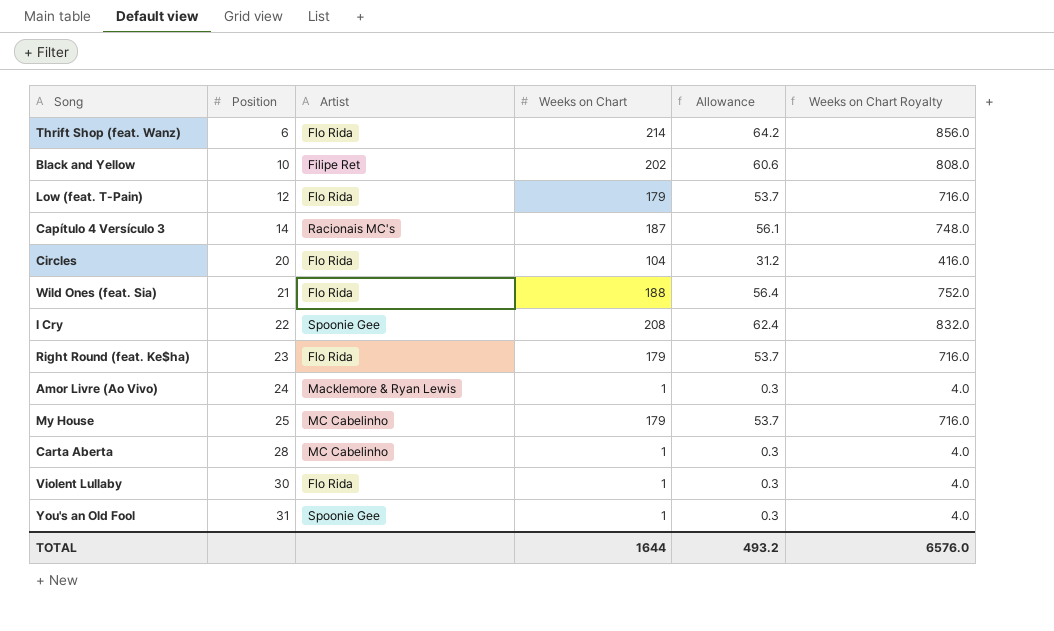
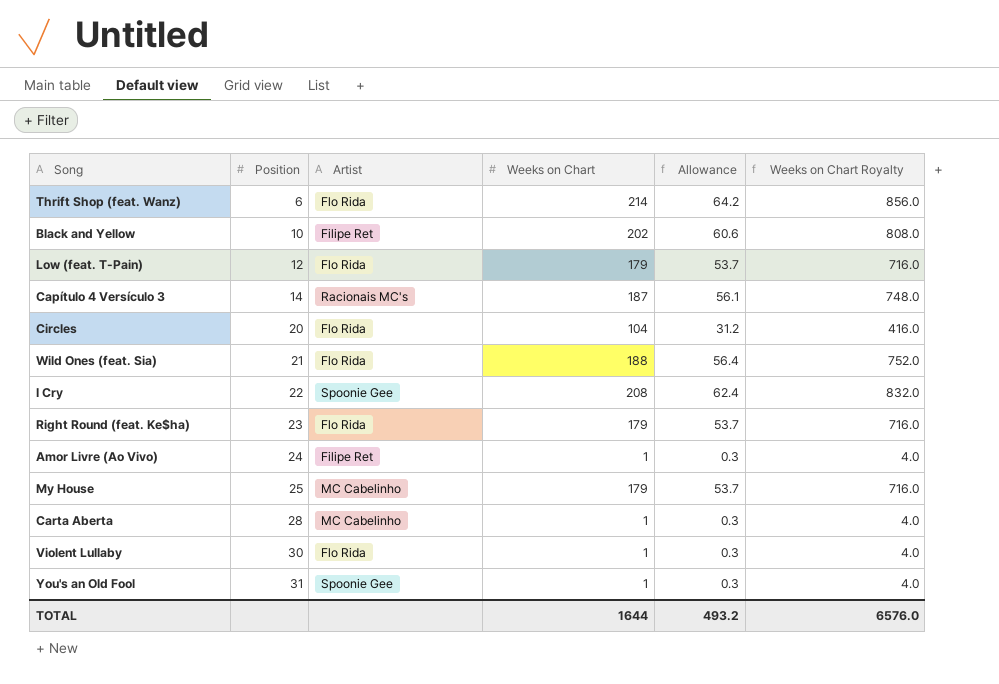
Amor Livre (Ao Vivo) | Artist: Macklemore & Ryan Lewis -> Filipe Ret

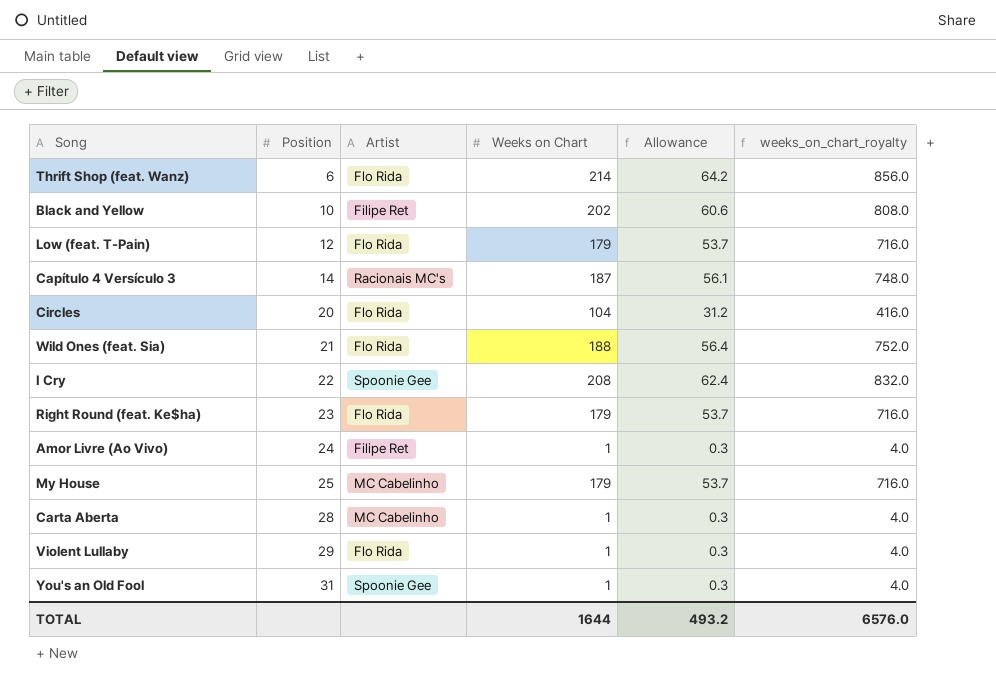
column name: Weeks on Chart Royalty -> weeks_on_chart_royalty
Violent Lullaby | Position: 30 -> 29

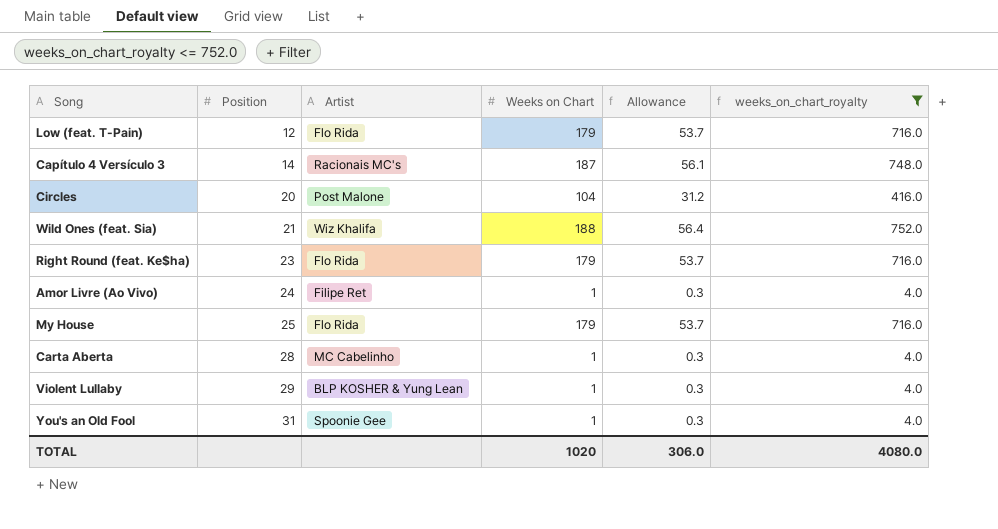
filter: none -> weeks_on_chart_royalty <= 752.0
Circles | Artist: Flo Rida -> Post Malone
Wild Ones (feat. Sia) | Artist: Flo Rida -> Wiz Khalifa
My House | Artist: MC Cabelinho -> Flo Rida
Violent Lullaby | Artist: Flo Rida -> BLP KOSHER & Yung Lean
TOTAL | Weeks on Chart: 1644 -> 1020
TOTAL | Allowance: 493.2 -> 306.0
TOTAL | weeks_on_chart_royalty: 6576.0 -> 4080.0

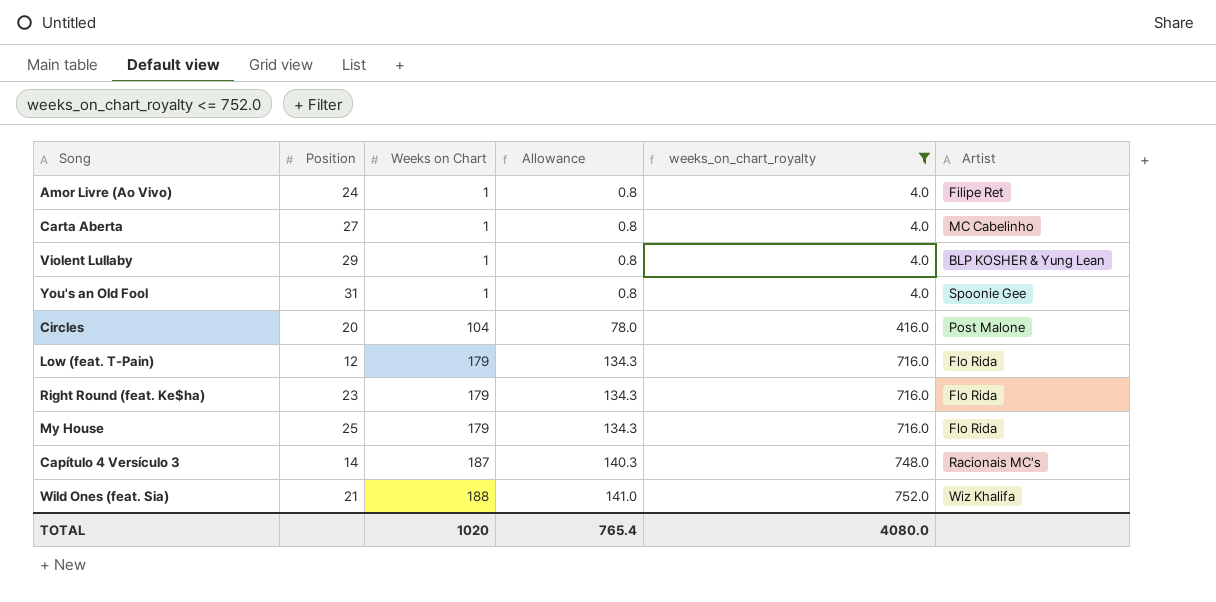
row order: Position ascending -> Weeks on Chart ascending
column Allowance | formula: [Weeks on Chart] * 0.3 -> [Weeks on Chart] * 0.75
column Artist | position: 3 -> 6
Carta Aberta | Position: 28 -> 27
TOTAL | Allowance: 306.0 -> 765.4

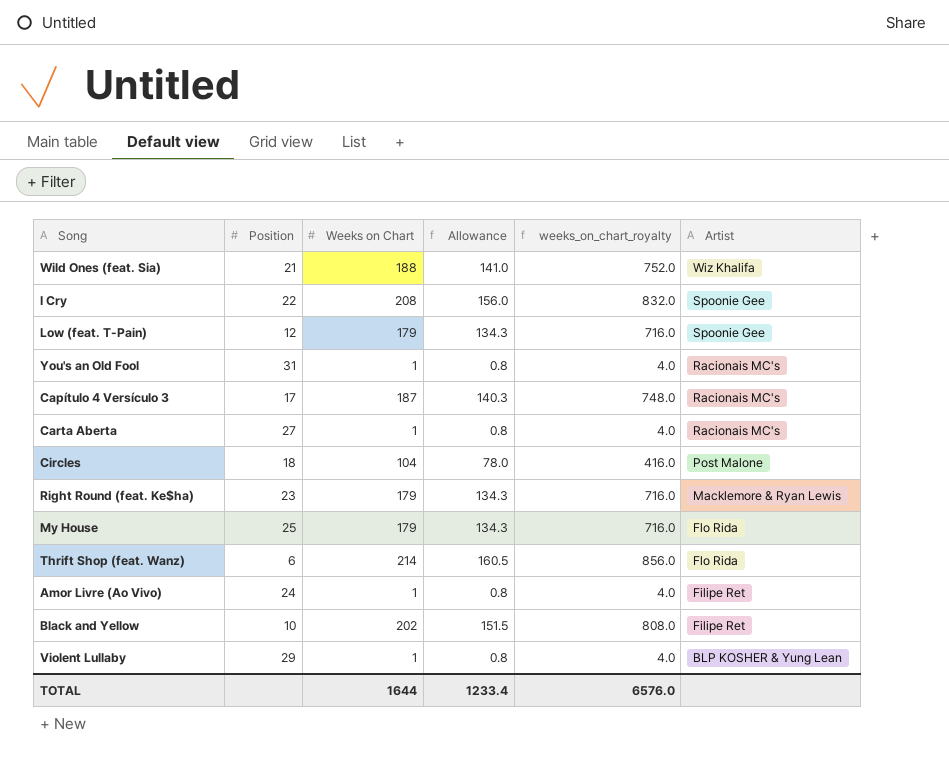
filter: weeks_on_chart_royalty <= 752.0 -> none
row order: Weeks on Chart ascending -> Artist descending
Low (feat. T-Pain) | Artist: Flo Rida -> Spoonie Gee
You's an Old Fool | Artist: Spoonie Gee -> Racionais MC's
Capítulo 4 Versículo 3 | Position: 14 -> 17
Carta Aberta | Artist: MC Cabelinho -> Racionais MC's
Circles | Position: 20 -> 18
Right Round (feat. Ke$ha) | Artist: Flo Rida -> Macklemore & Ryan Lewis
TOTAL | Weeks on Chart: 1020 -> 1644
TOTAL | Allowance: 765.4 -> 1233.4
TOTAL | weeks_on_chart_royalty: 4080.0 -> 6576.0

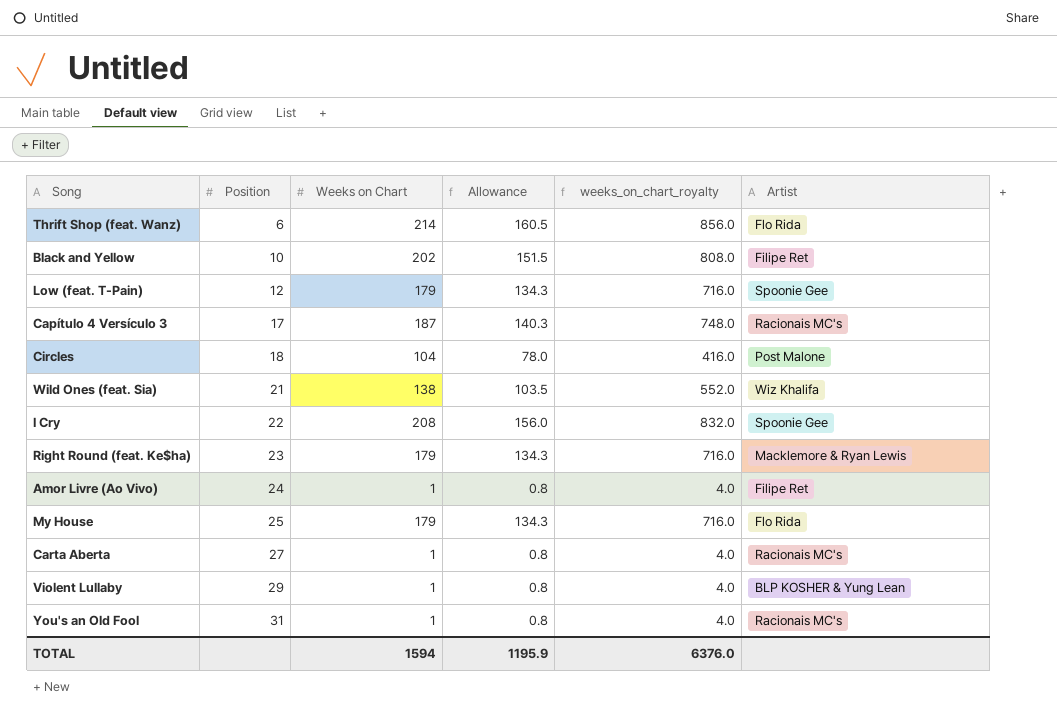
row order: Artist descending -> Position ascending
Wild Ones (feat. Sia) | Weeks on Chart: 188 -> 138
Wild Ones (feat. Sia) | Allowance: 141.0 -> 103.5
Wild Ones (feat. Sia) | weeks_on_chart_royalty: 752.0 -> 552.0
TOTAL | Weeks on Chart: 1644 -> 1594
TOTAL | Allowance: 1233.4 -> 1195.9
TOTAL | weeks_on_chart_royalty: 6576.0 -> 6376.0

